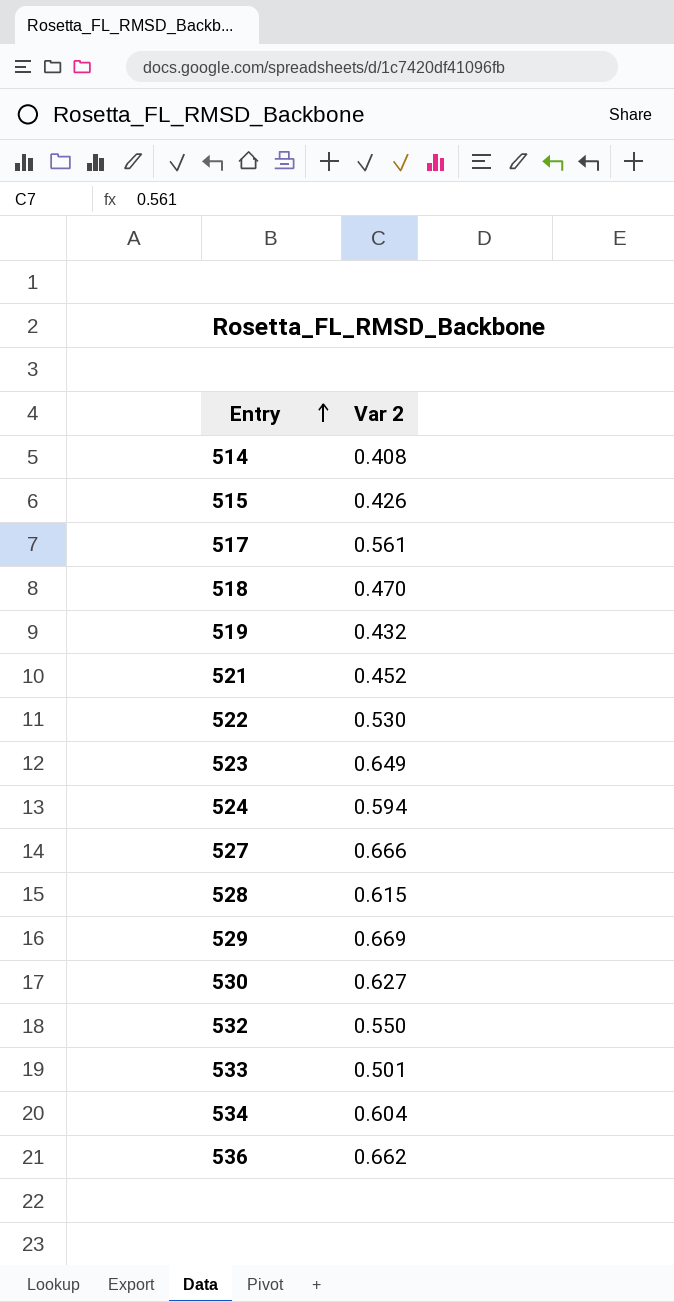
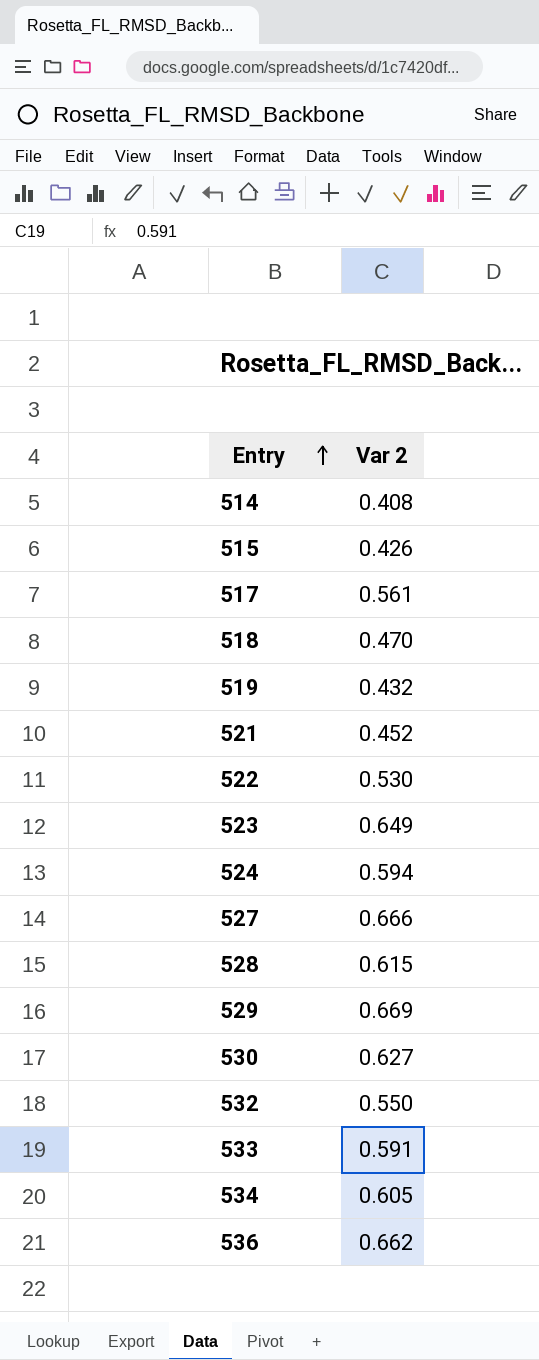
533 | Var 2: 0.501 -> 0.591
534 | Var 2: 0.604 -> 0.605

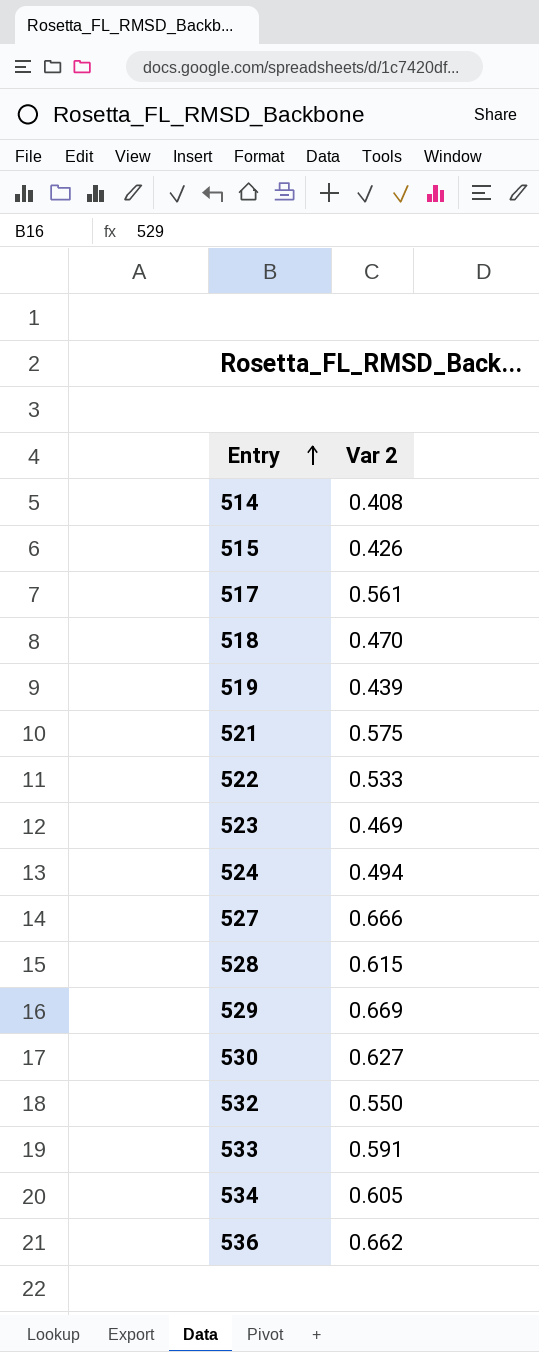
519 | Var 2: 0.432 -> 0.439
521 | Var 2: 0.452 -> 0.575
522 | Var 2: 0.530 -> 0.533
523 | Var 2: 0.649 -> 0.469
524 | Var 2: 0.594 -> 0.494

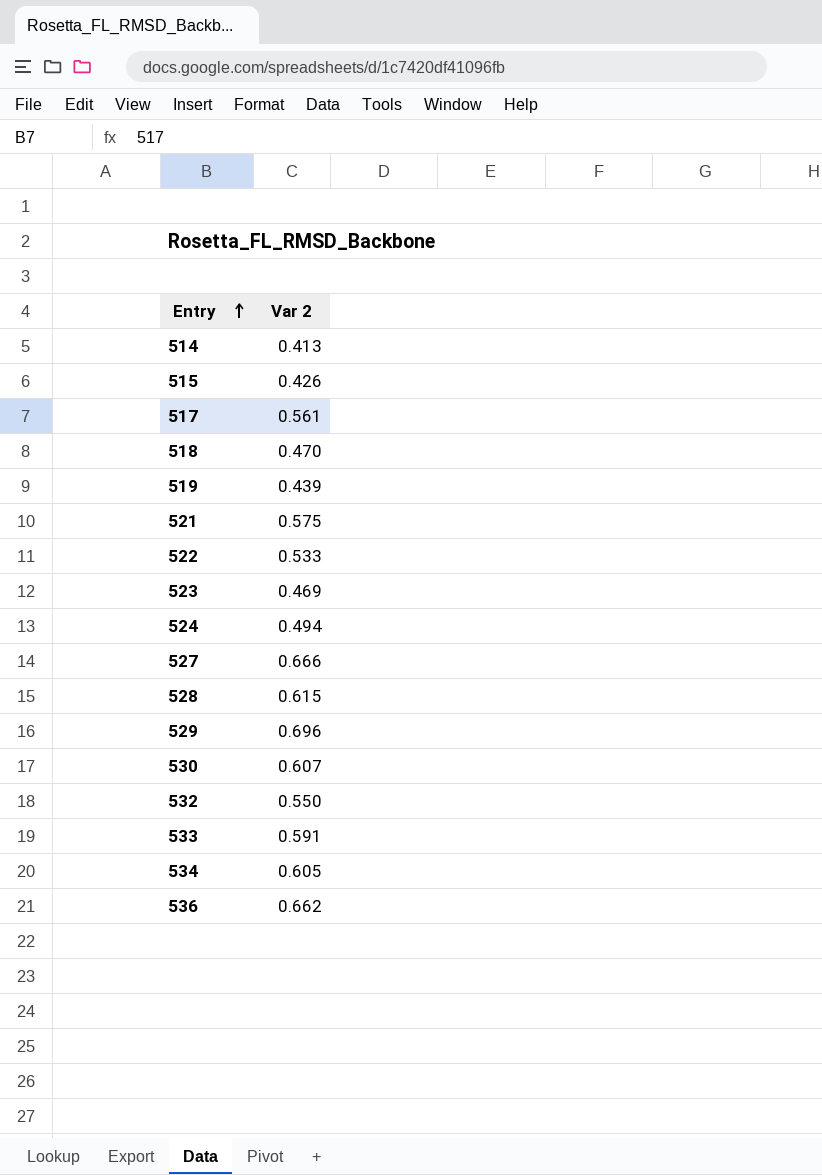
514 | Var 2: 0.408 -> 0.413
529 | Var 2: 0.669 -> 0.696
530 | Var 2: 0.627 -> 0.607

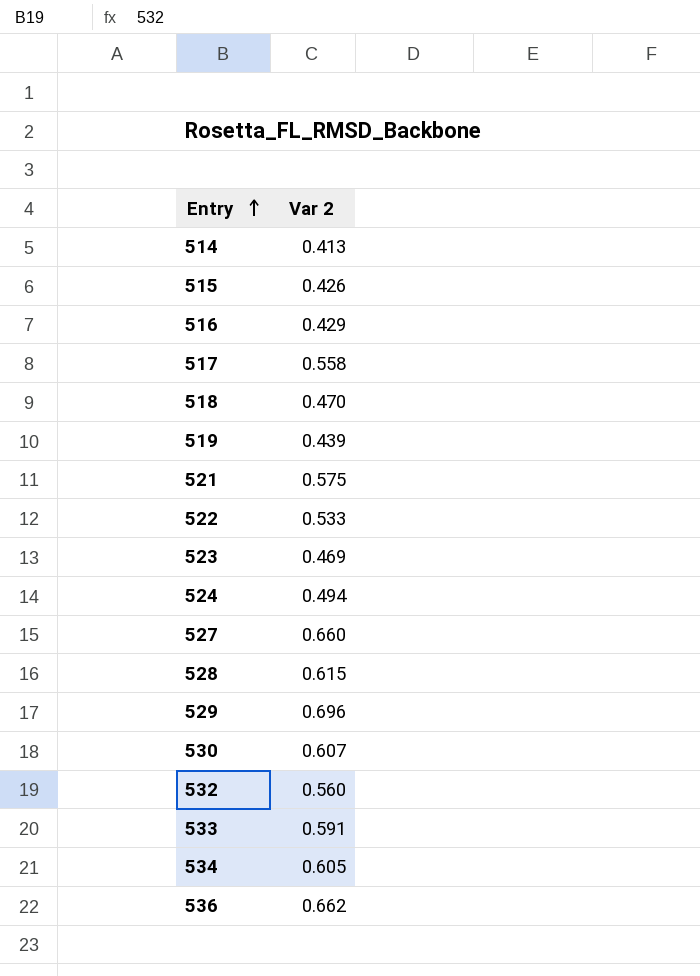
row 516: none -> 0.429
517 | Var 2: 0.561 -> 0.558
527 | Var 2: 0.666 -> 0.660
532 | Var 2: 0.550 -> 0.560

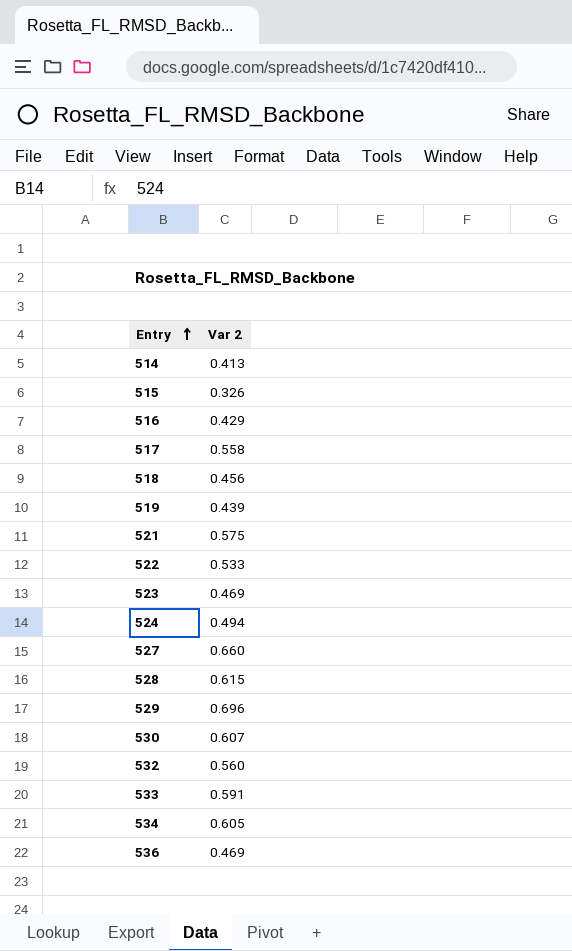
515 | Var 2: 0.426 -> 0.326
518 | Var 2: 0.470 -> 0.456
536 | Var 2: 0.662 -> 0.469

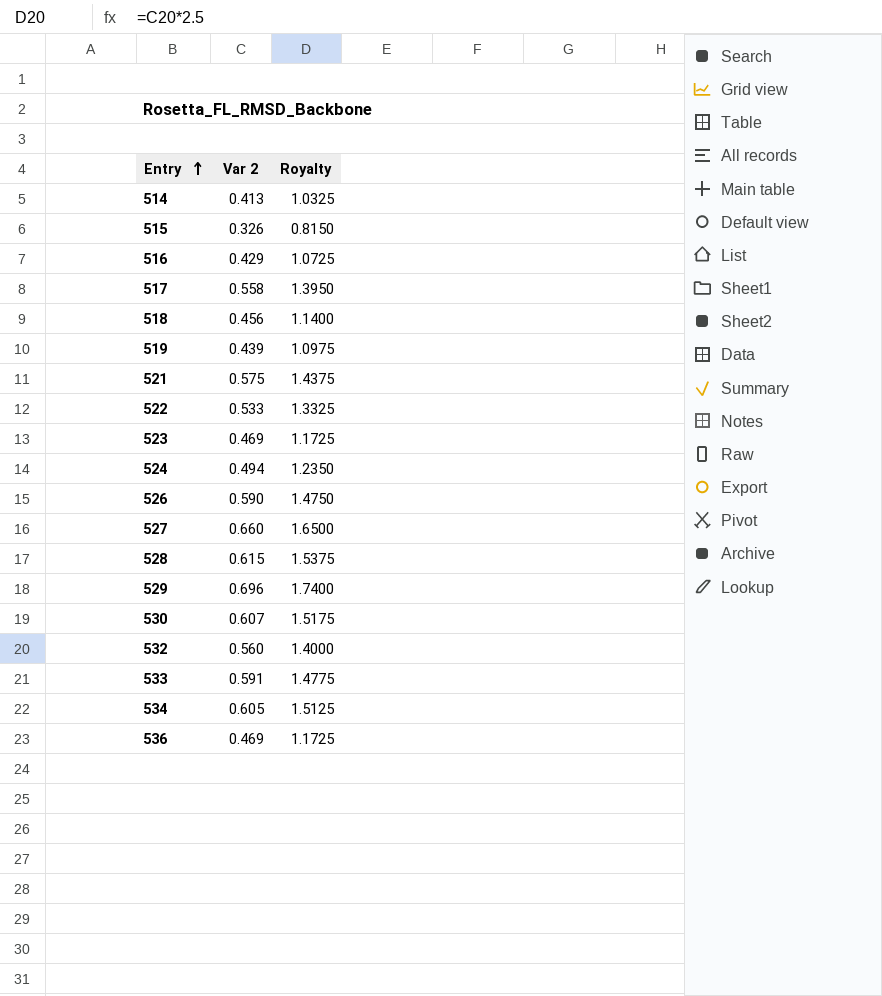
column Royalty | formula: none -> [Var 2] * 2.5
row 526: none -> 0.590 | 1.4750

